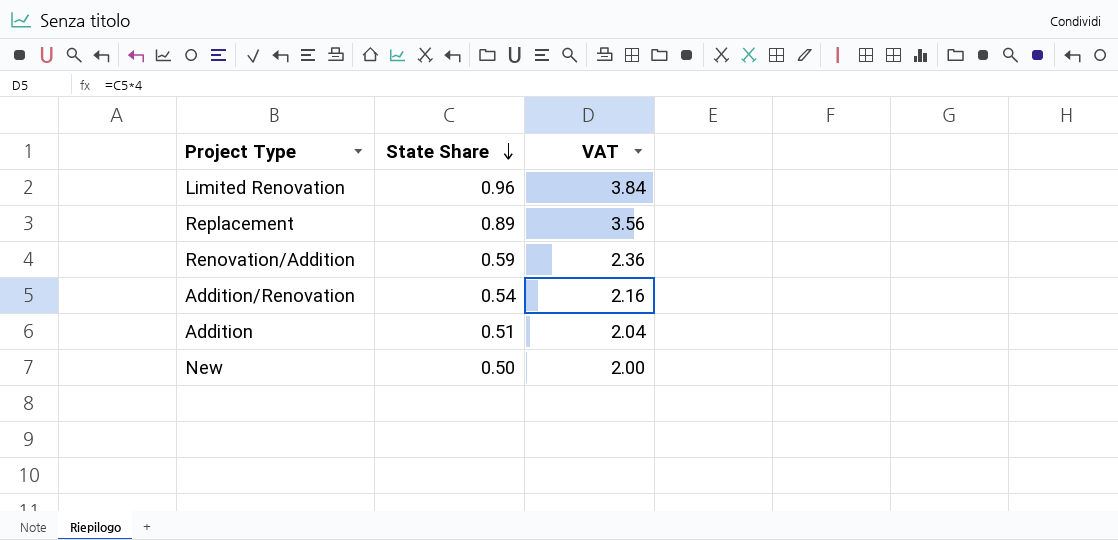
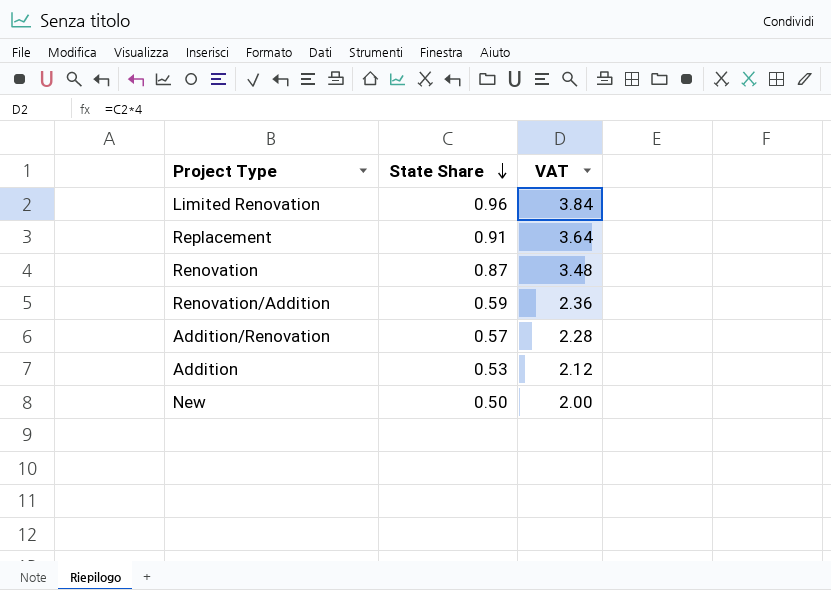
Replacement | State Share: 0.89 -> 0.91
Replacement | VAT: 3.56 -> 3.64
row Renovation: none -> 0.87 | 3.48
Addition/Renovation | State Share: 0.54 -> 0.57
Addition/Renovation | VAT: 2.16 -> 2.28
Addition | State Share: 0.51 -> 0.53
Addition | VAT: 2.04 -> 2.12

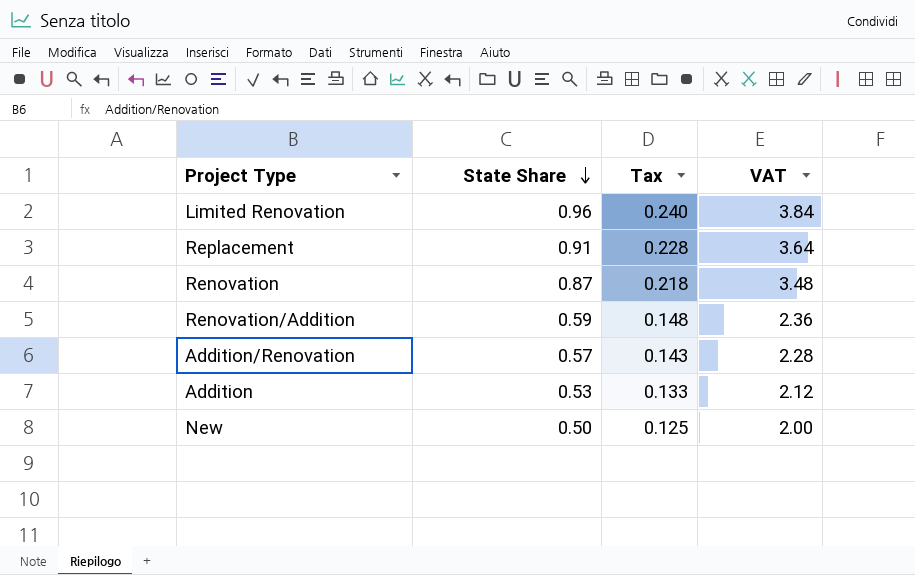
column Tax | formula: none -> [State Share] * 0.25

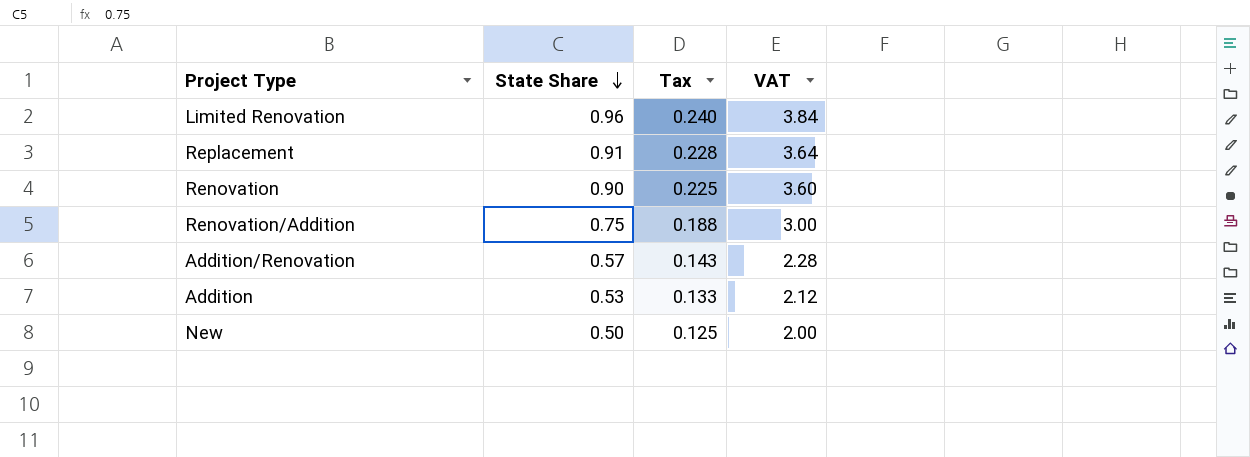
Renovation | State Share: 0.87 -> 0.90
Renovation | Tax: 0.218 -> 0.225
Renovation | VAT: 3.48 -> 3.60
Renovation/Addition | State Share: 0.59 -> 0.75
Renovation/Addition | Tax: 0.148 -> 0.188
Renovation/Addition | VAT: 2.36 -> 3.00

